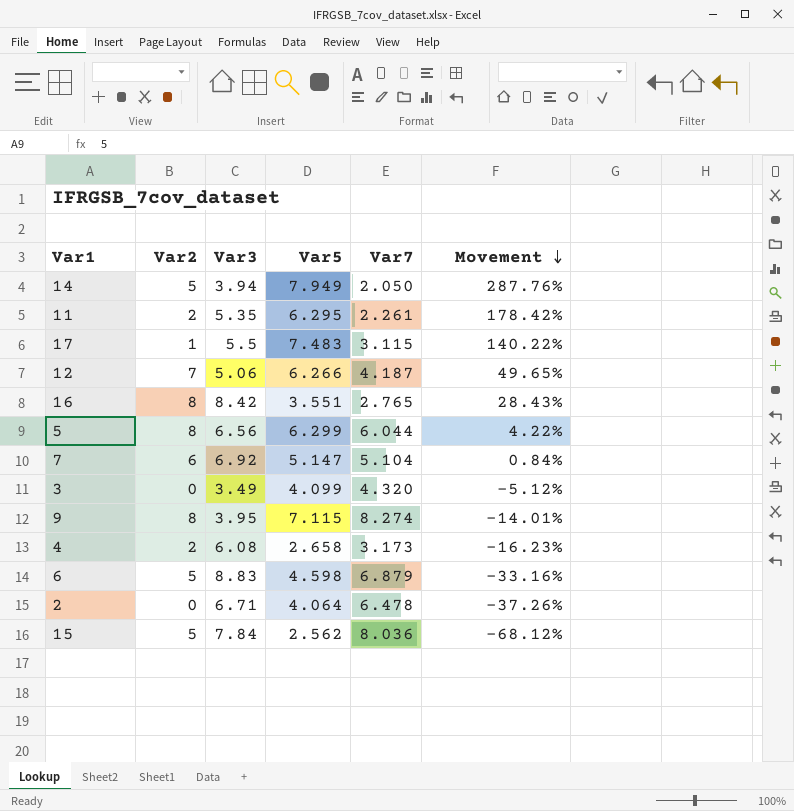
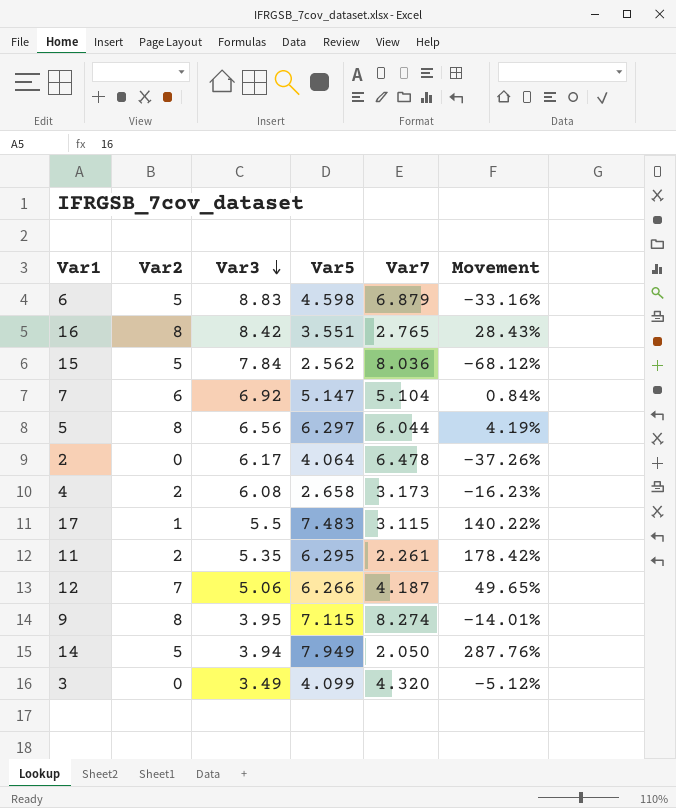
row order: Movement descending -> Var3 descending
5 | Var5: 6.299 -> 6.297
5 | Movement: 4.22% -> 4.19%
2 | Var3: 6.71 -> 6.17

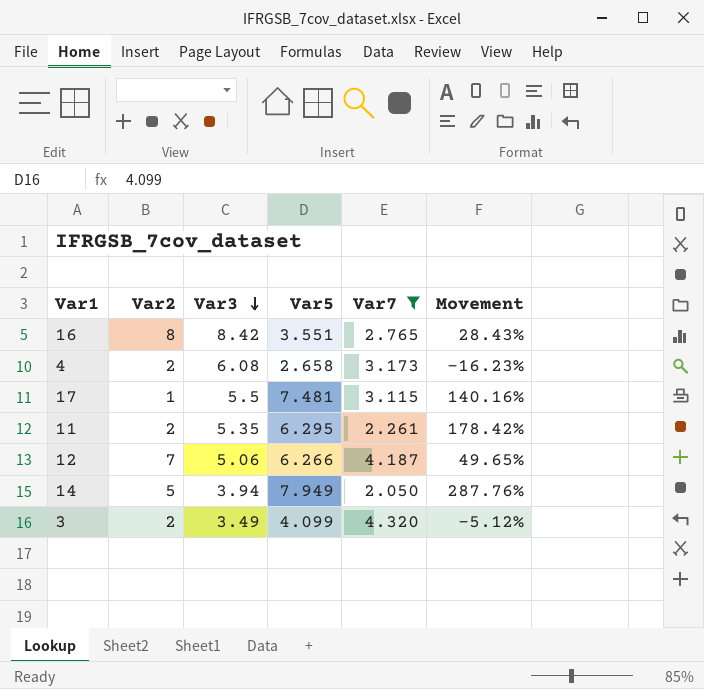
filter: none -> Var7 <= 4.320
17 | Var5: 7.483 -> 7.481
17 | Movement: 140.22% -> 140.16%
3 | Var2: 0 -> 2

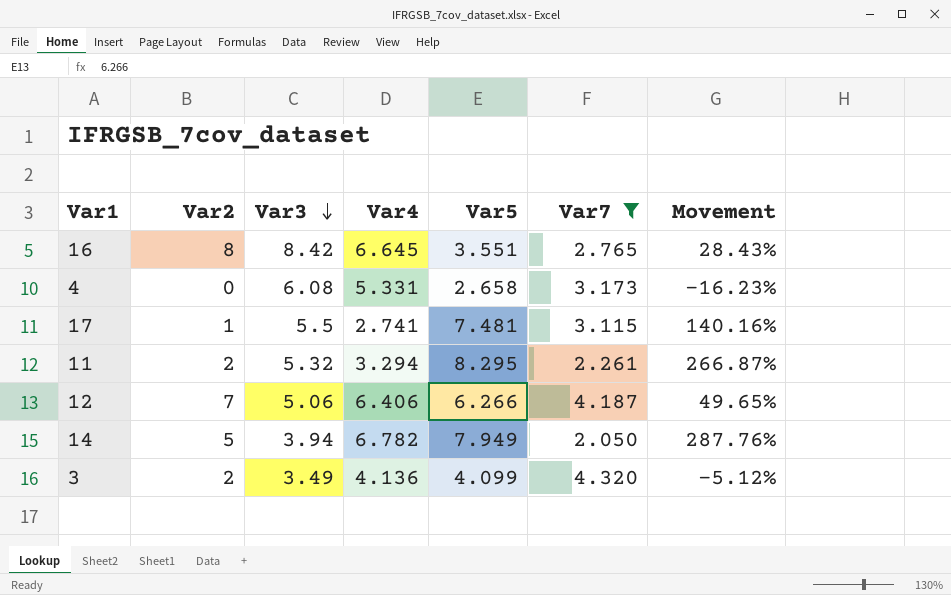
column Var4 | position: none -> 4
4 | Var2: 2 -> 0
11 | Var3: 5.35 -> 5.32
11 | Var5: 6.295 -> 8.295
11 | Movement: 178.42% -> 266.87%

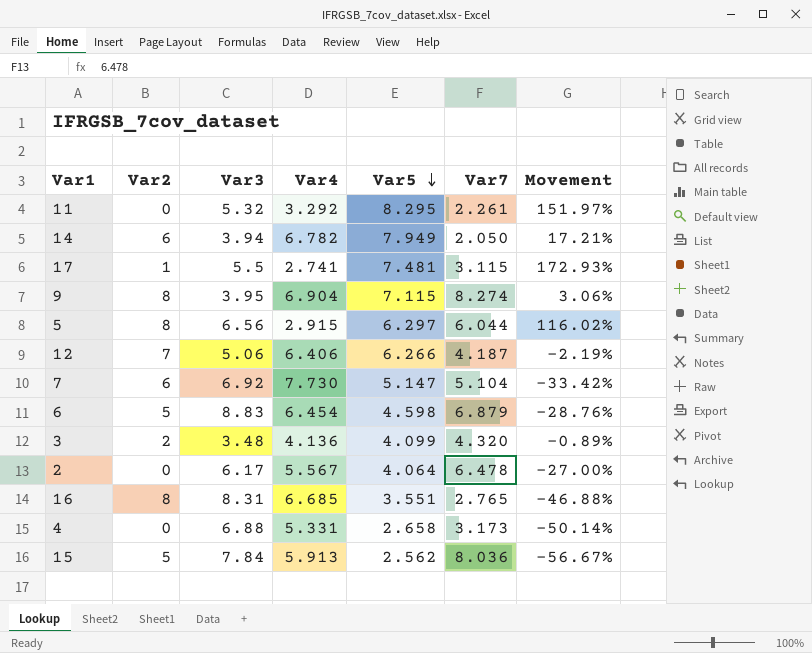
filter: Var7 <= 4.320 -> none
row order: Var3 descending -> Var5 descending
column Movement | formula: ([Var5] - [Var7]) / [Var7] -> ([Var5] - [Var4]) / [Var4]
11 | Var2: 2 -> 0
11 | Var4: 3.294 -> 3.292
14 | Var2: 5 -> 6
3 | Var3: 3.49 -> 3.48
16 | Var3: 8.42 -> 8.31
16 | Var4: 6.645 -> 6.685
4 | Var3: 6.08 -> 6.88

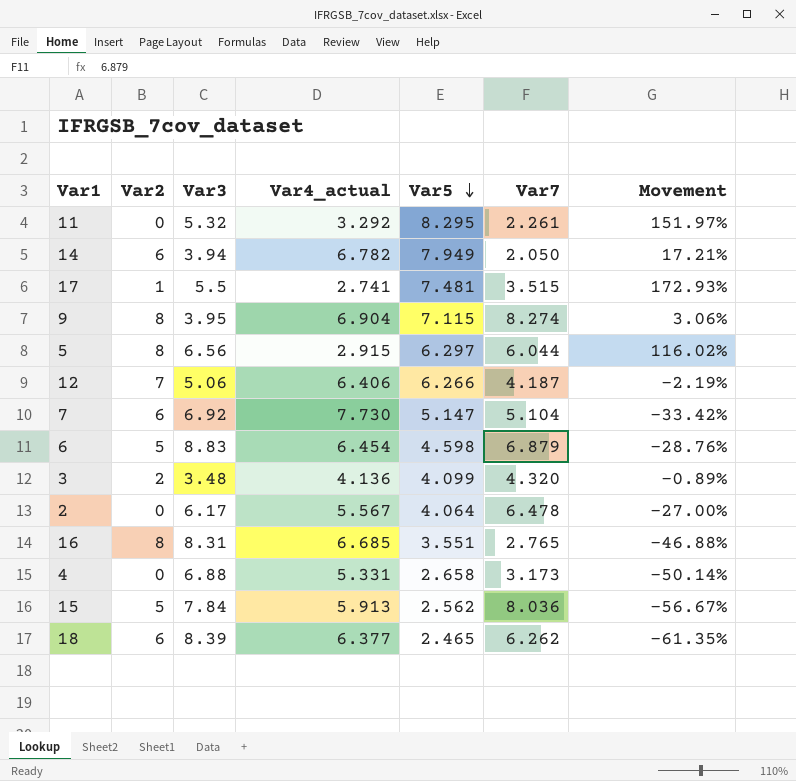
column name: Var4 -> Var4_actual
17 | Var7: 3.115 -> 3.515
row 18: none -> 6 | 8.39 | 6.377 | 2.465 | 6.262 | -61.35%

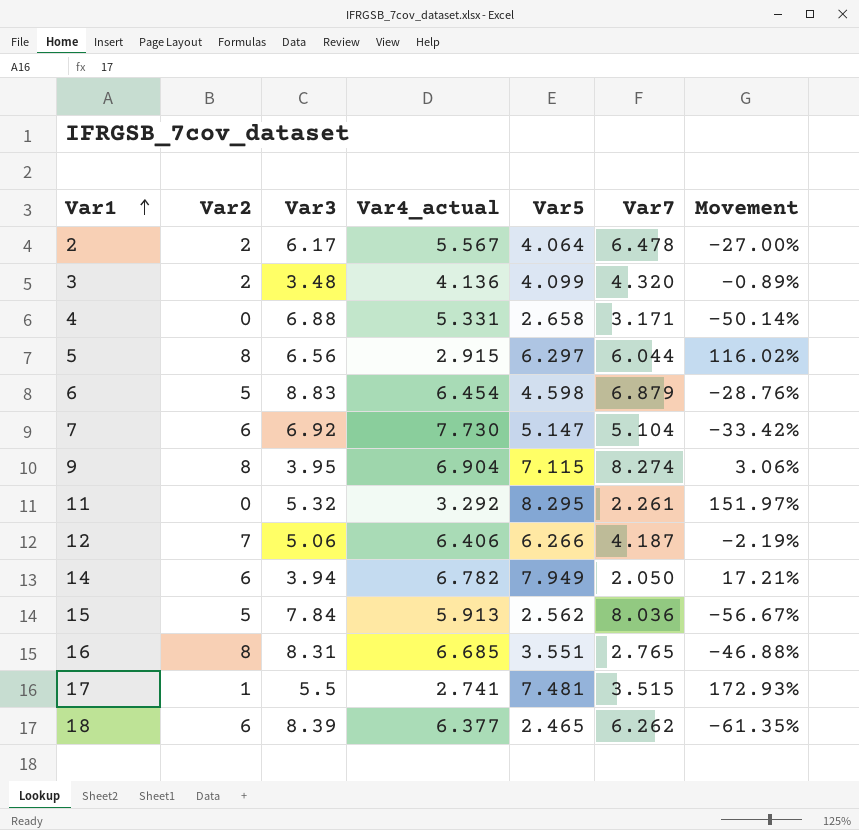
row order: Var5 descending -> Var1 ascending
2 | Var2: 0 -> 2
4 | Var7: 3.173 -> 3.171

